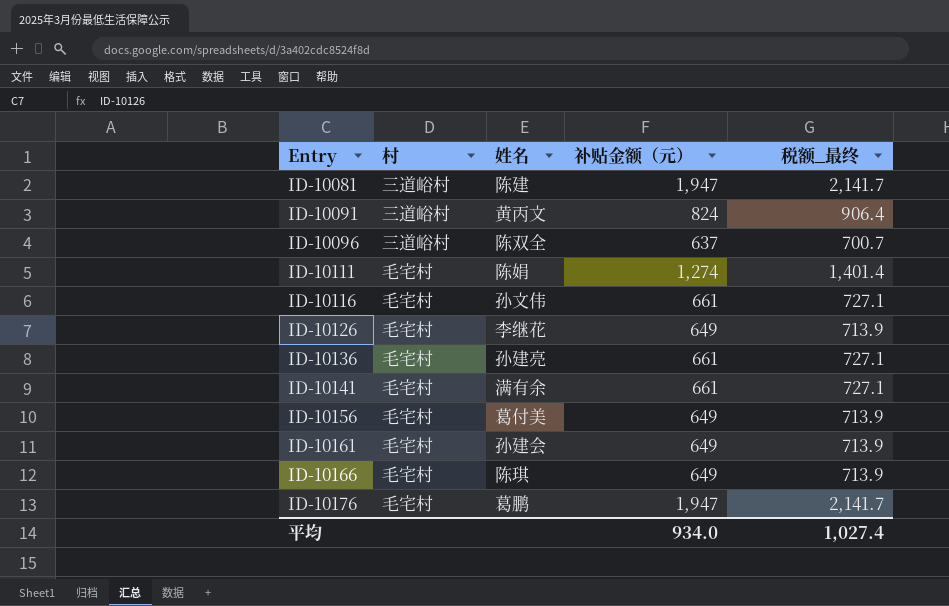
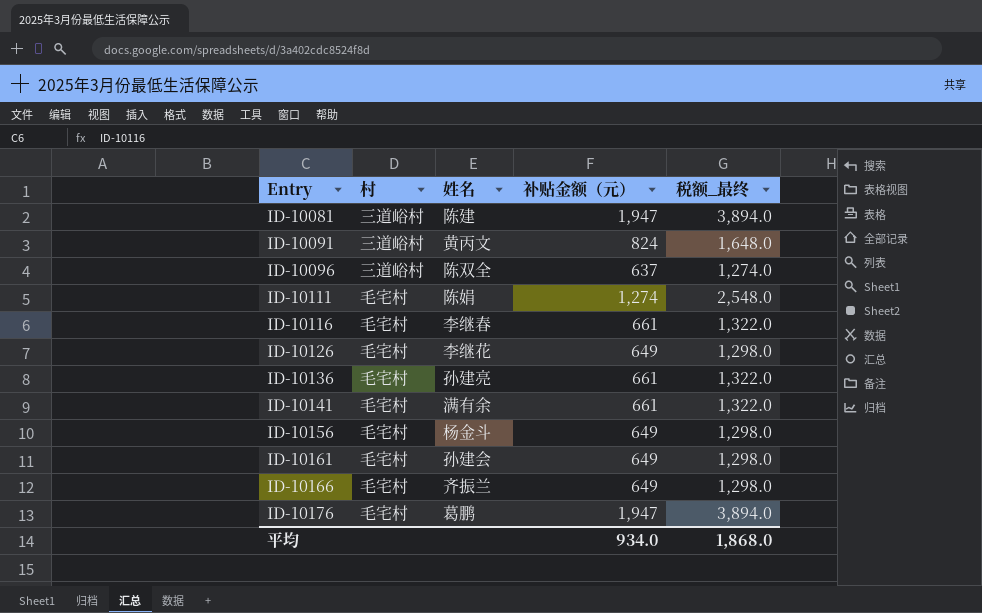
column 税额_最终 | formula: [补贴金额（元）] * 1.1 -> [补贴金额（元）] * 2
ID-10116 | 姓名: 孙文伟 -> 李继春
ID-10156 | 姓名: 葛付美 -> 杨金斗
ID-10166 | 姓名: 陈琪 -> 齐振兰
平均 | 税额_最终: 1,027.4 -> 1,868.0

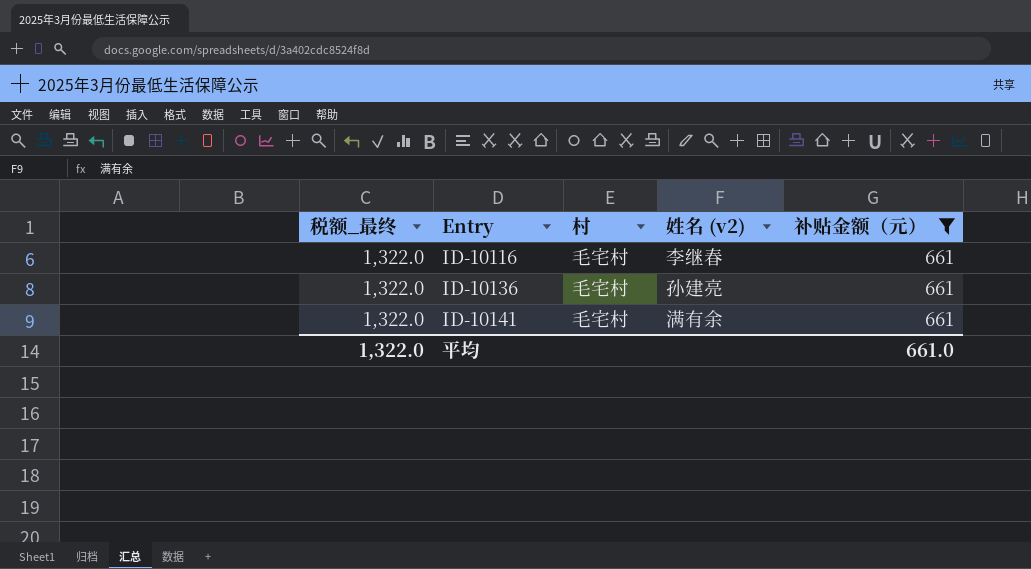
filter: none -> 补贴金额（元） = 661
column 税额_最终 | position: 5 -> 1
column name: 姓名 -> 姓名 (v2)
平均 | 税额_最终: 1,868.0 -> 1,322.0
平均 | 补贴金额（元）: 934.0 -> 661.0

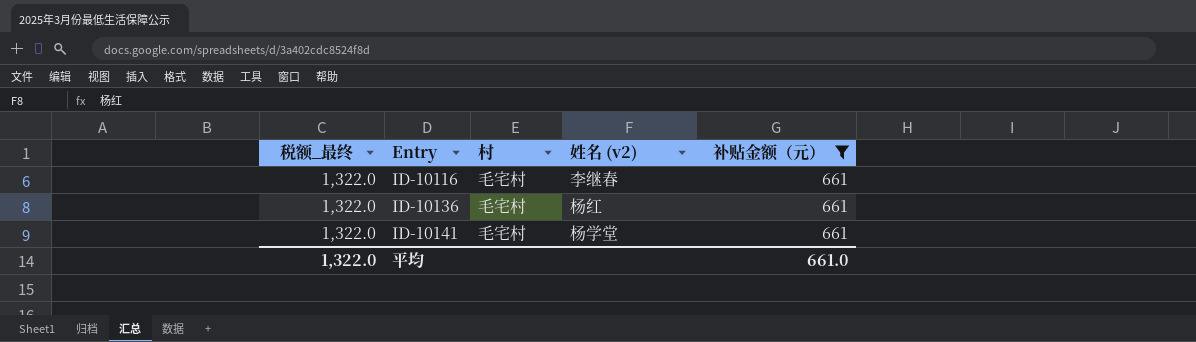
ID-10136 | 姓名 (v2): 孙建亮 -> 杨红
ID-10141 | 姓名 (v2): 满有余 -> 杨学堂

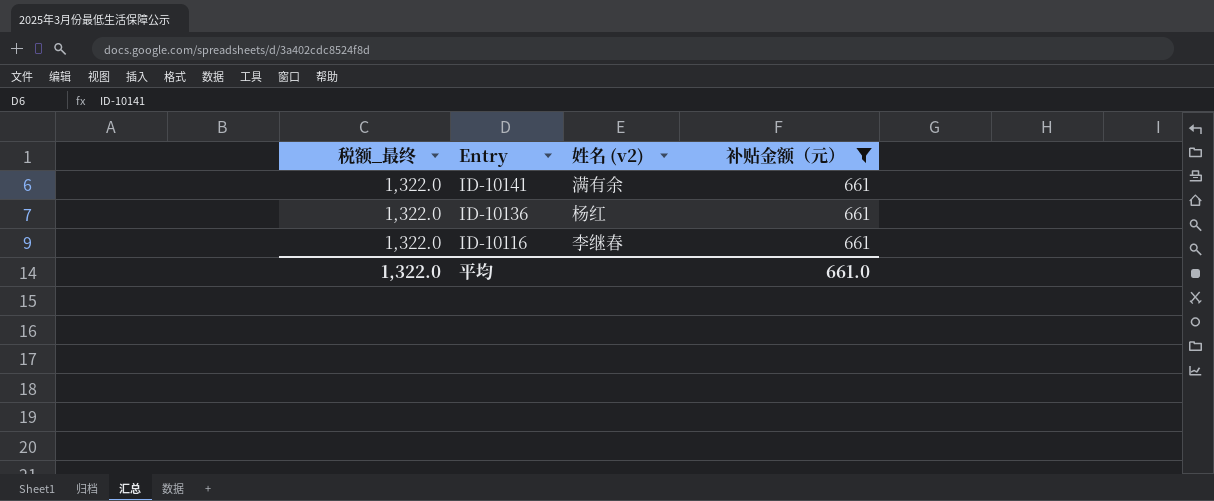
row order: Entry ascending -> Entry descending
column 村 | position: 3 -> none
ID-10141 | 姓名 (v2): 杨学堂 -> 满有余

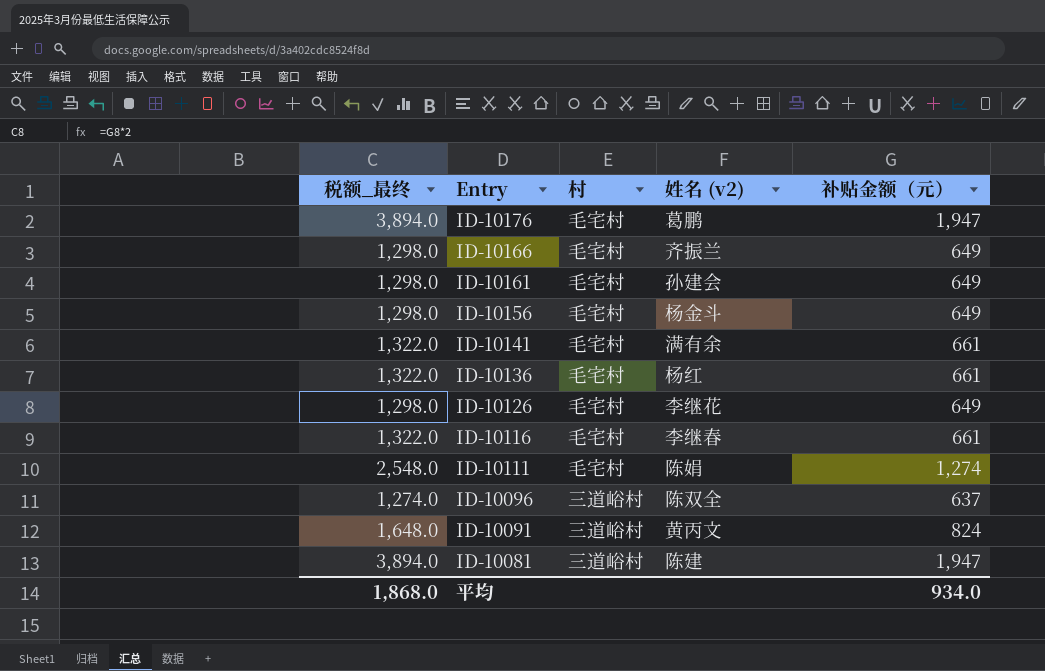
filter: 补贴金额（元） = 661 -> none
column 村 | position: none -> 3
平均 | 税额_最终: 1,322.0 -> 1,868.0
平均 | 补贴金额（元）: 661.0 -> 934.0

